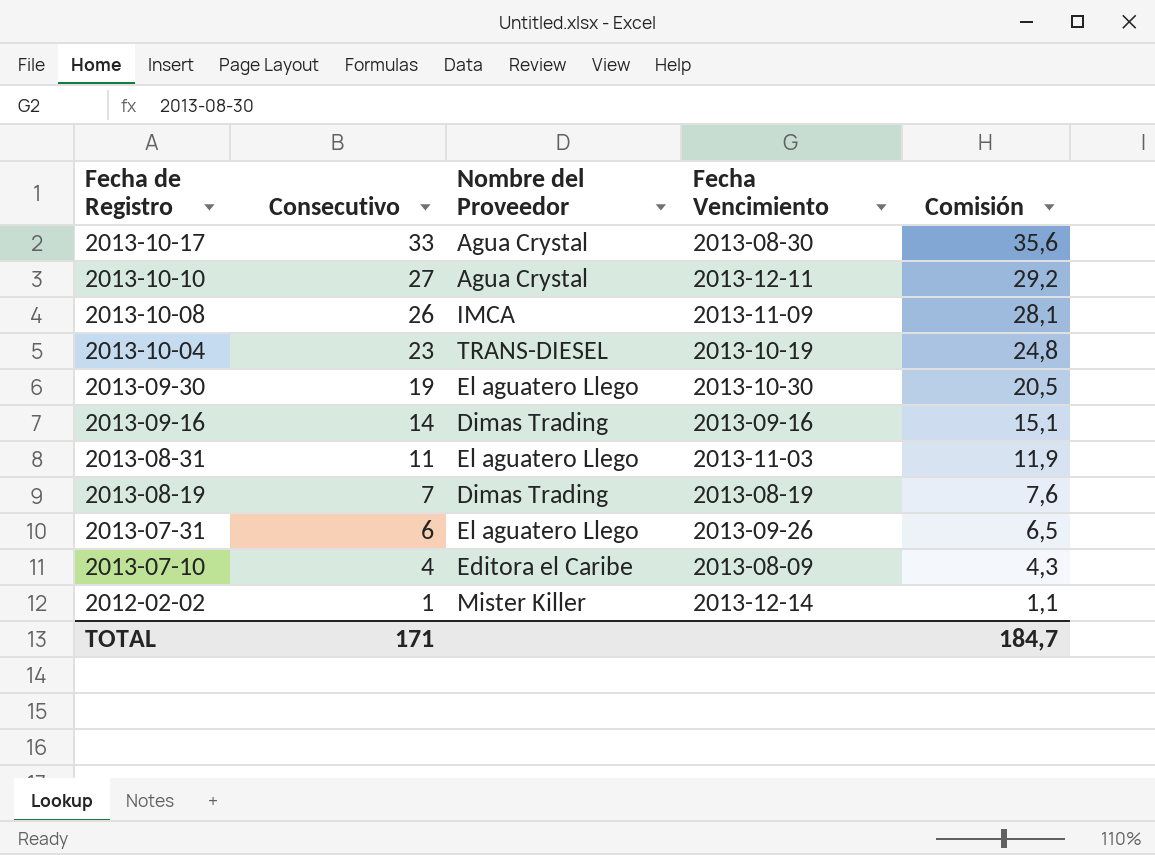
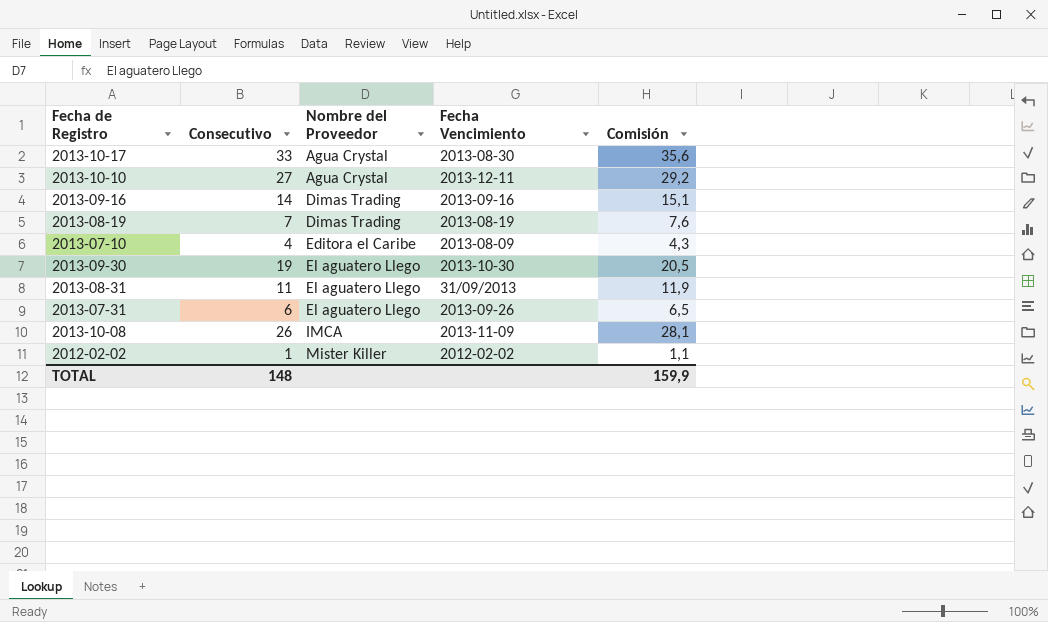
row order: Fecha de Registro descending -> Nombre del Proveedor ascending
row 2013-10-04: 23 | TRANS-DIESEL | 2013-10-19 | 24,8 -> none
2013-08-31 | Fecha Vencimiento: 2013-11-03 -> 31/09/2013
2012-02-02 | Fecha Vencimiento: 2013-12-14 -> 2012-02-02
TOTAL | Consecutivo: 171 -> 148
TOTAL | Comisión: 184,7 -> 159,9

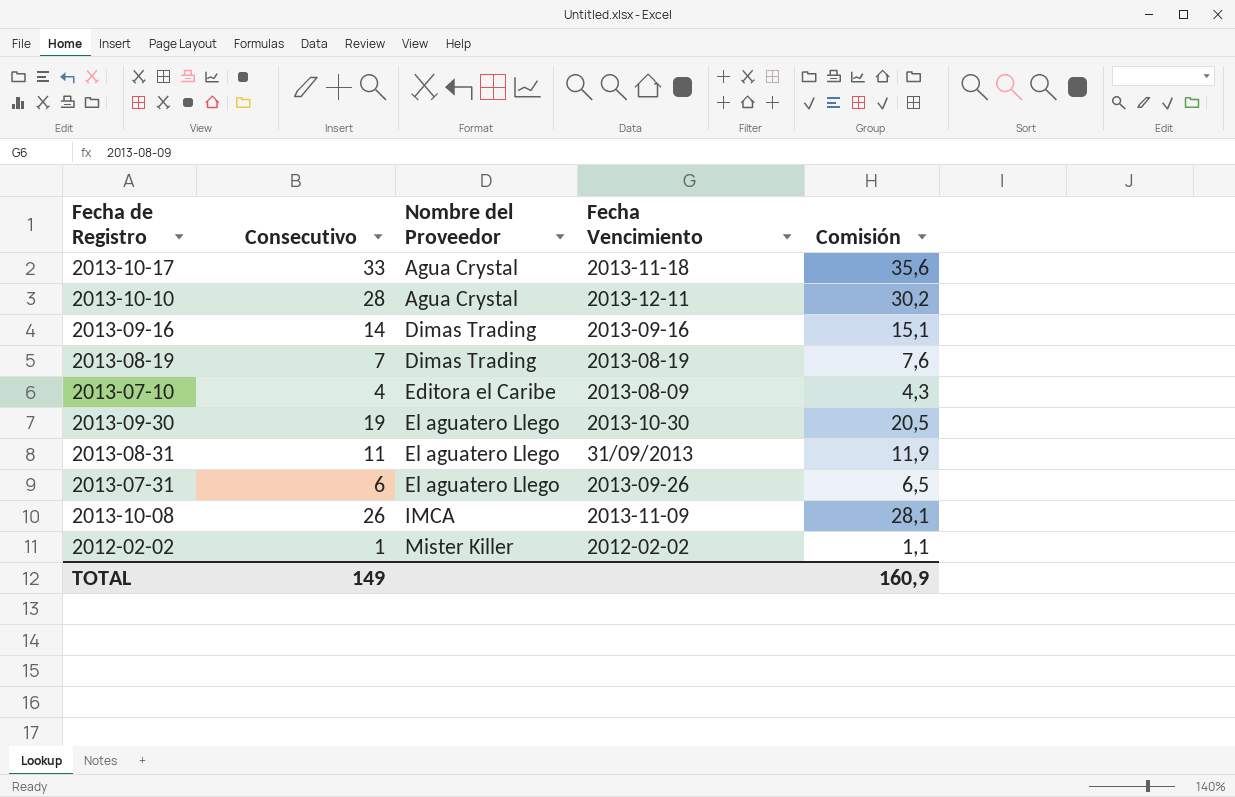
2013-10-17 | Fecha Vencimiento: 2013-08-30 -> 2013-11-18
2013-10-10 | Consecutivo: 27 -> 28
2013-10-10 | Comisión: 29,2 -> 30,2
TOTAL | Consecutivo: 148 -> 149
TOTAL | Comisión: 159,9 -> 160,9

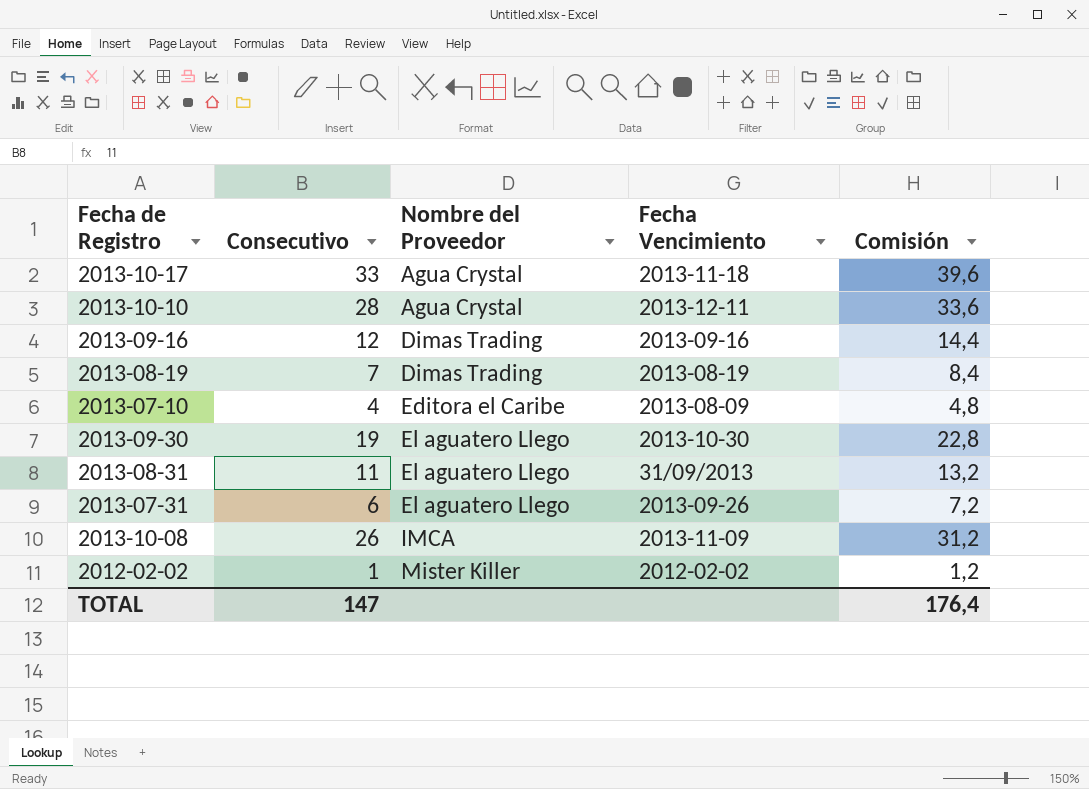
column Comisión | formula: [Consecutivo] * 1,08 -> [Consecutivo] * 1,2
2013-09-16 | Consecutivo: 14 -> 12
TOTAL | Consecutivo: 149 -> 147
TOTAL | Comisión: 160,9 -> 176,4

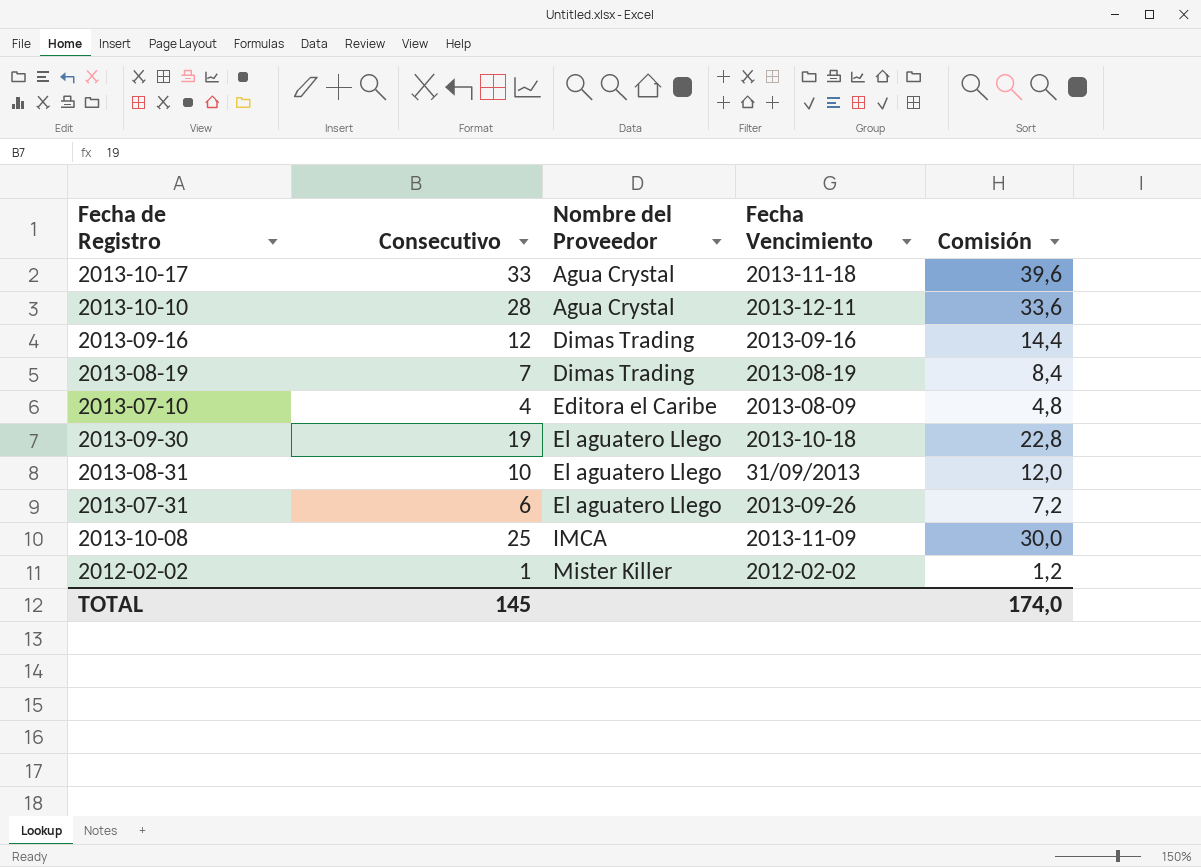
2013-09-30 | Fecha Vencimiento: 2013-10-30 -> 2013-10-18
2013-08-31 | Consecutivo: 11 -> 10
2013-08-31 | Comisión: 13,2 -> 12,0
2013-10-08 | Consecutivo: 26 -> 25
2013-10-08 | Comisión: 31,2 -> 30,0
TOTAL | Consecutivo: 147 -> 145
TOTAL | Comisión: 176,4 -> 174,0

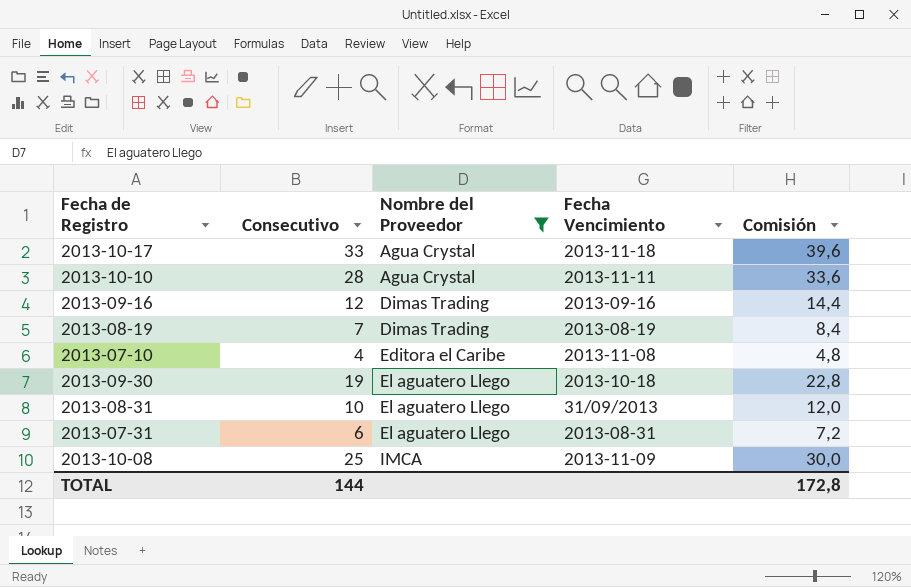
filter: none -> Nombre del Proveedor != Mister Killer
2013-10-10 | Fecha Vencimiento: 2013-12-11 -> 2013-11-11
2013-07-10 | Fecha Vencimiento: 2013-08-09 -> 2013-11-08
2013-07-31 | Fecha Vencimiento: 2013-09-26 -> 2013-08-31
TOTAL | Consecutivo: 145 -> 144
TOTAL | Comisión: 174,0 -> 172,8

